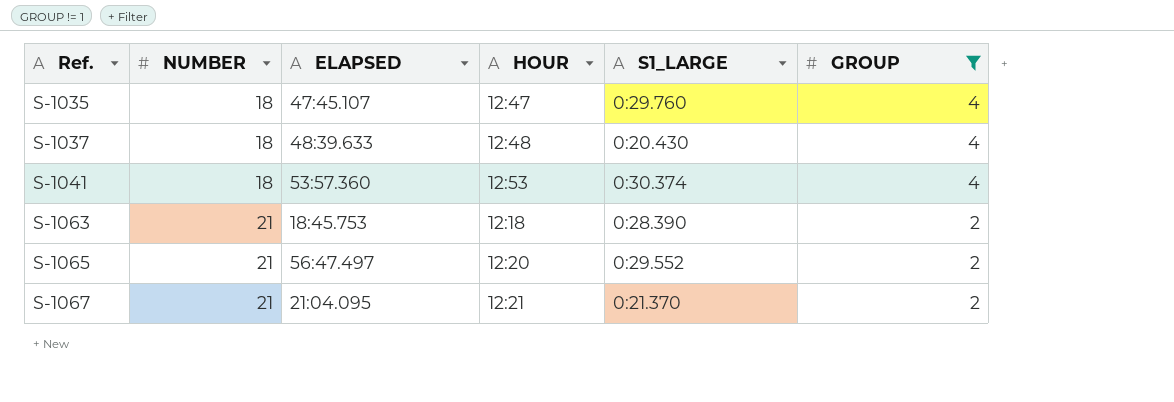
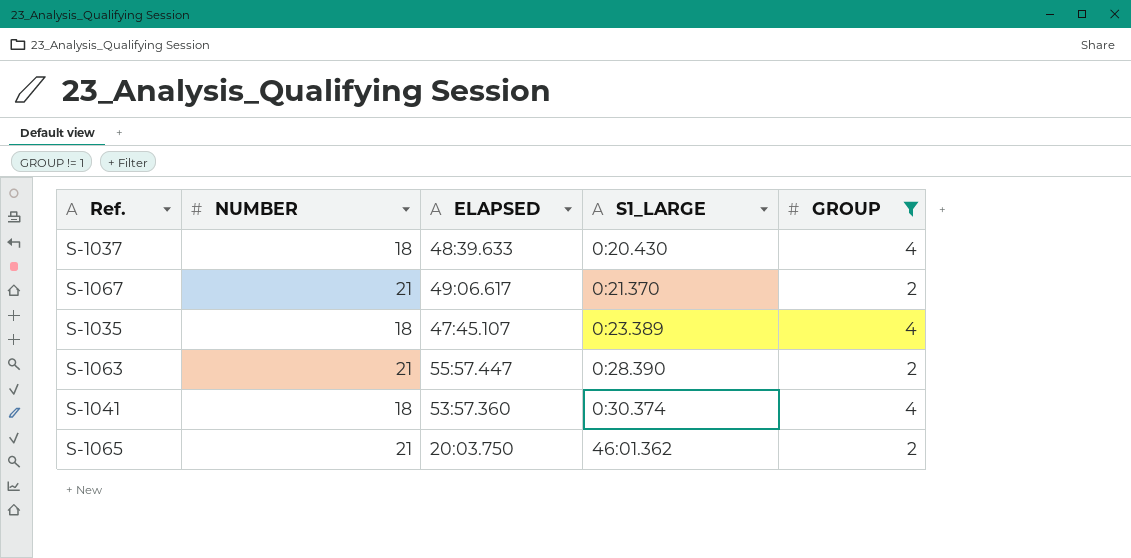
row order: Ref. ascending -> S1_LARGE ascending
column HOUR | position: 4 -> none
S-1067 | ELAPSED: 21:04.095 -> 49:06.617
S-1035 | S1_LARGE: 0:29.760 -> 0:23.389
S-1063 | ELAPSED: 18:45.753 -> 55:57.447
S-1065 | ELAPSED: 56:47.497 -> 20:03.750
S-1065 | S1_LARGE: 0:29.552 -> 46:01.362

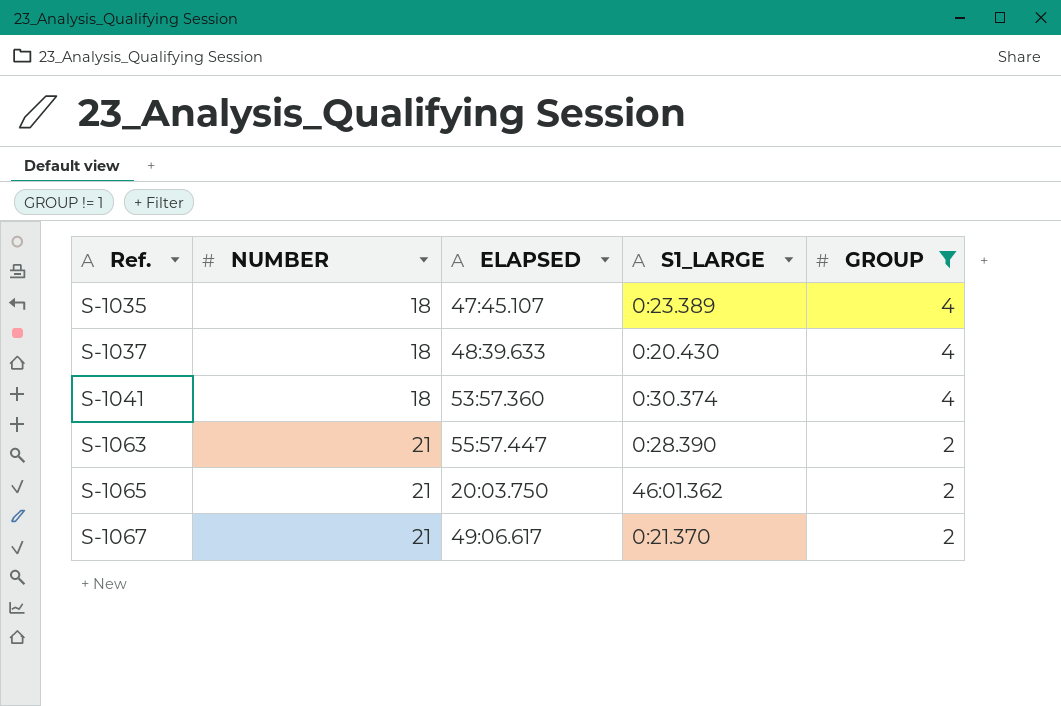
row order: S1_LARGE ascending -> Ref. ascending

